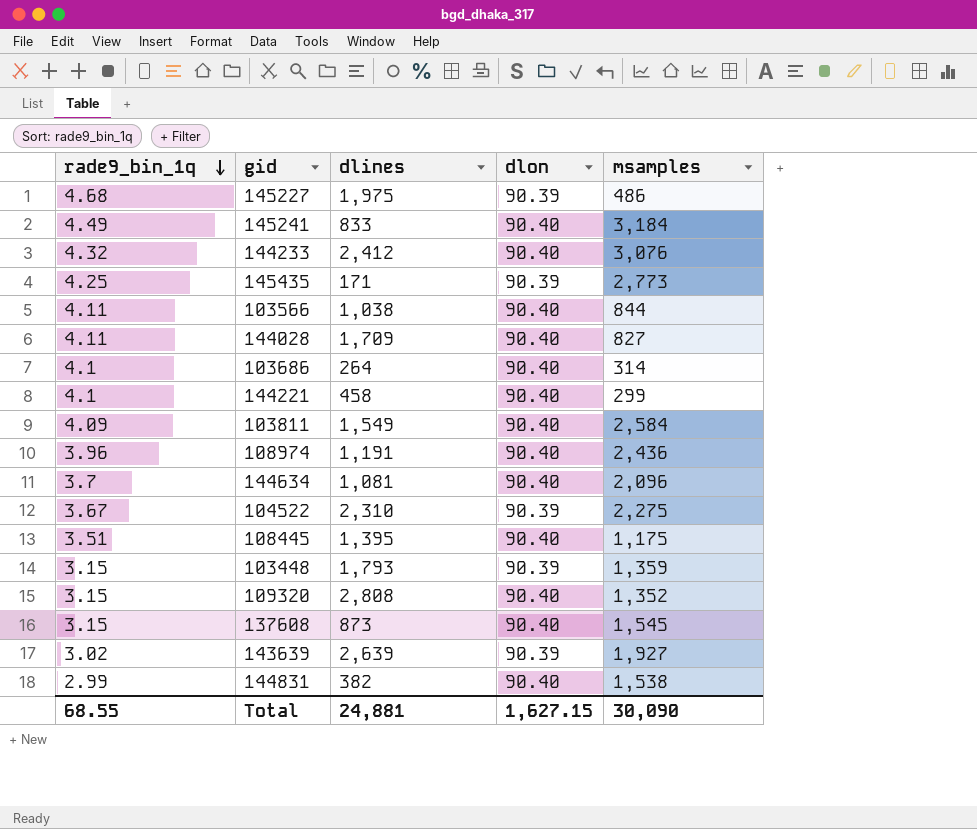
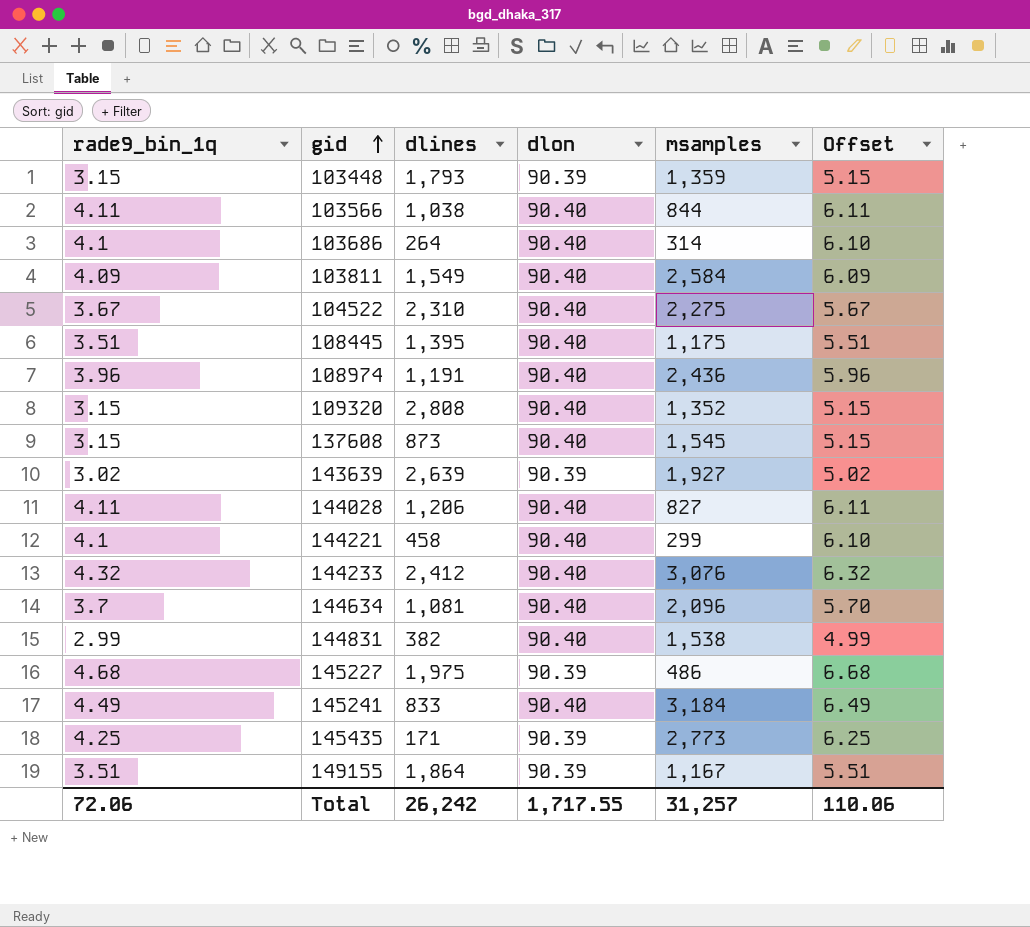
row order: rade9_bin_1q descending -> gid ascending
column Offset | formula: none -> [rade9_bin_1q] + 2
104522 | dlon: 90.39 -> 90.40
144028 | dlines: 1,709 -> 1,206
row 149155: none -> 3.51 | 1,864 | 90.39 | 1,167 | 5.51
Total | rade9_bin_1q: 68.55 -> 72.06
Total | dlines: 24,881 -> 26,242
Total | dlon: 1,627.15 -> 1,717.55
Total | msamples: 30,090 -> 31,257

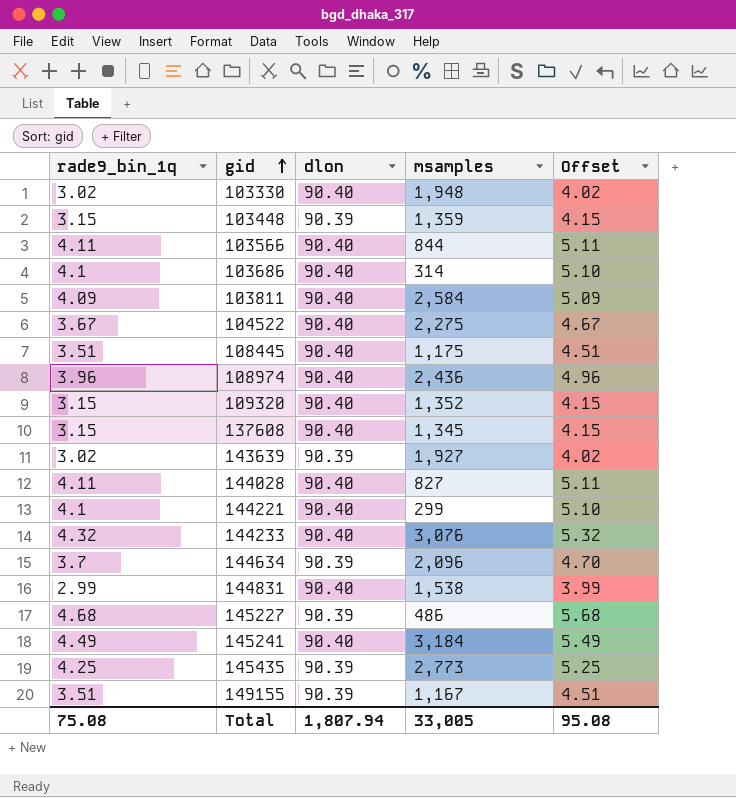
column dlines | position: 3 -> none
column Offset | formula: [rade9_bin_1q] + 2 -> [rade9_bin_1q] + 1
row 103330: none -> 3.02 | 90.40 | 1,948 | 4.02
137608 | msamples: 1,545 -> 1,345
144634 | dlon: 90.40 -> 90.39
Total | rade9_bin_1q: 72.06 -> 75.08
Total | dlon: 1,717.55 -> 1,807.94
Total | msamples: 31,257 -> 33,005
Total | Offset: 110.06 -> 95.08

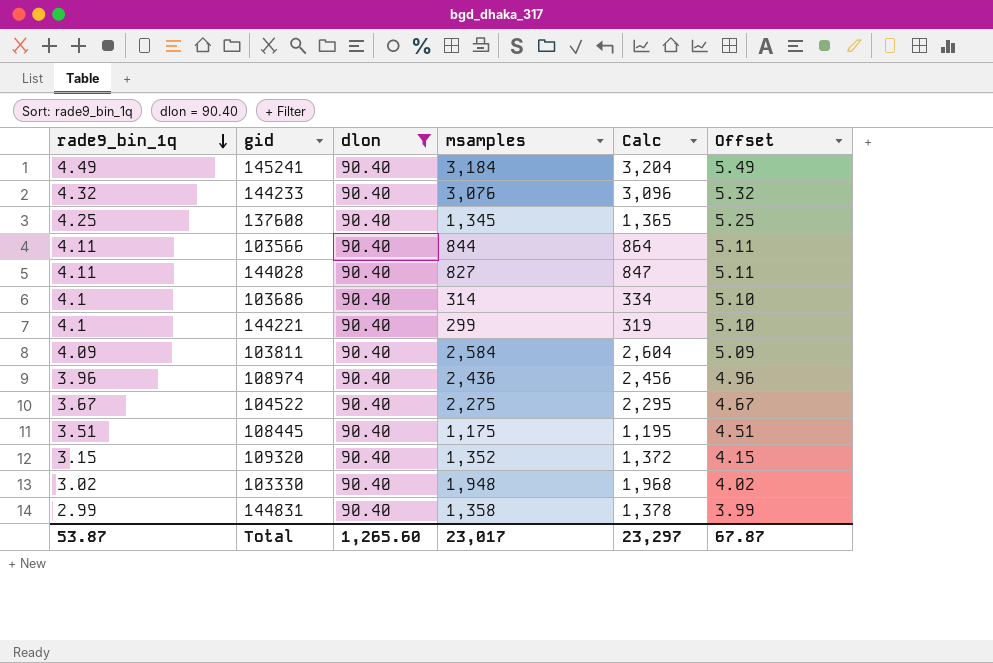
filter: none -> dlon = 90.40
row order: gid ascending -> rade9_bin_1q descending
column Calc | formula: none -> [msamples] + 20
137608 | rade9_bin_1q: 3.15 -> 4.25
137608 | Offset: 4.15 -> 5.25
144831 | msamples: 1,538 -> 1,358
Total | rade9_bin_1q: 75.08 -> 53.87
Total | dlon: 1,807.94 -> 1,265.60
Total | msamples: 33,005 -> 23,017
Total | Offset: 95.08 -> 67.87

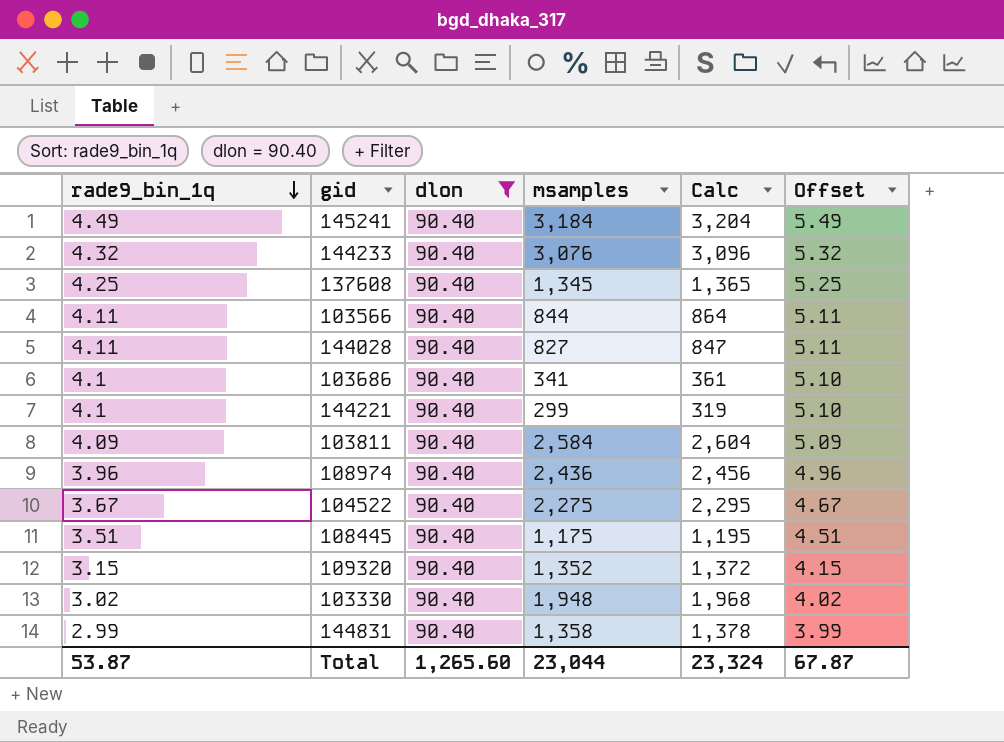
103686 | msamples: 314 -> 341
103686 | Calc: 334 -> 361
Total | msamples: 23,017 -> 23,044
Total | Calc: 23,297 -> 23,324

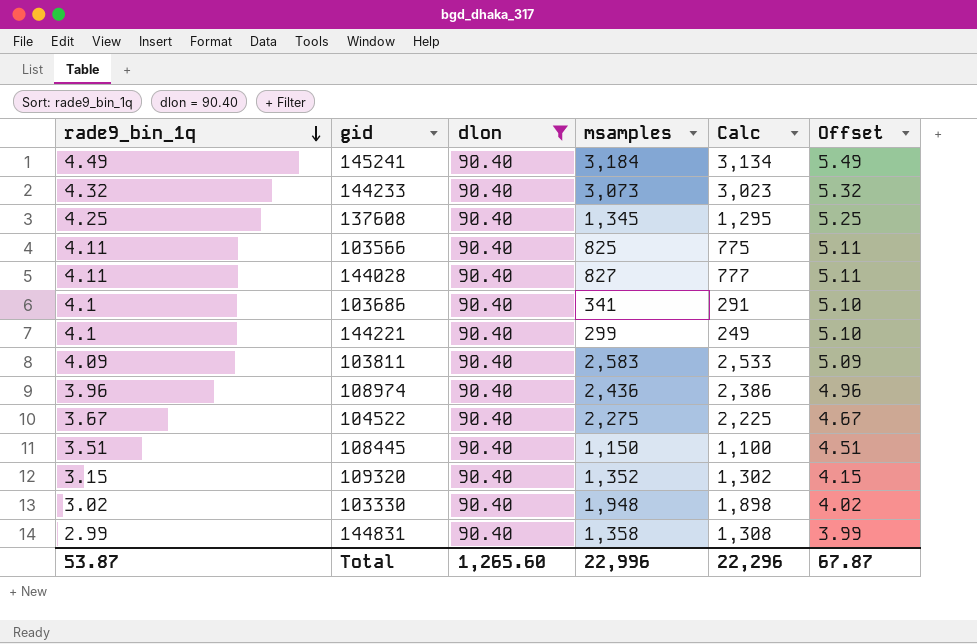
column Calc | formula: [msamples] + 20 -> [msamples] - 50
144233 | msamples: 3,076 -> 3,073
103566 | msamples: 844 -> 825
103811 | msamples: 2,584 -> 2,583
108445 | msamples: 1,175 -> 1,150
Total | msamples: 23,044 -> 22,996
Total | Calc: 23,324 -> 22,296

